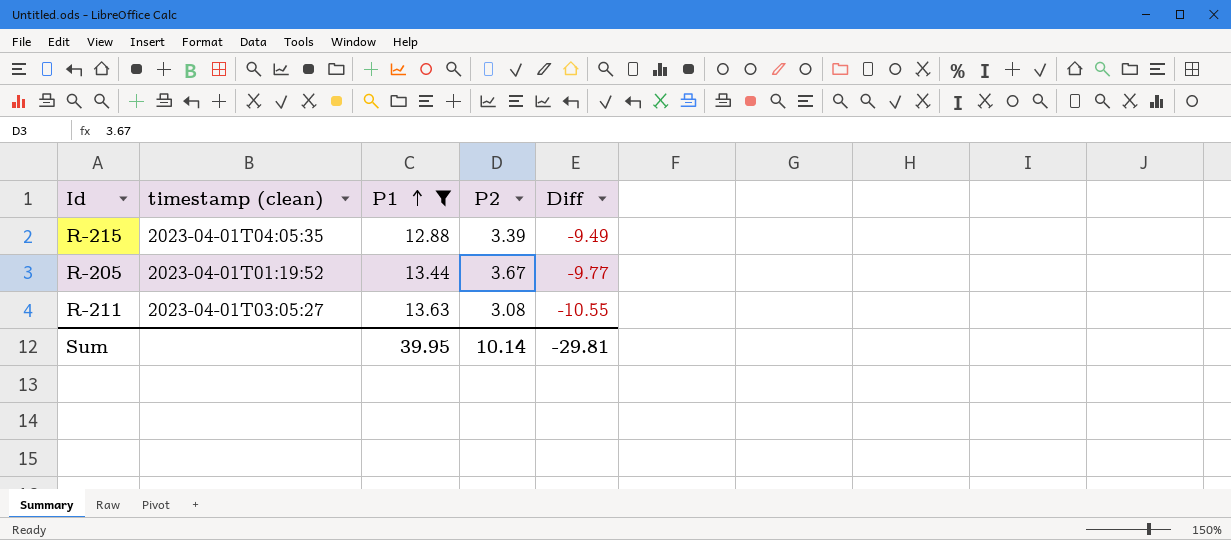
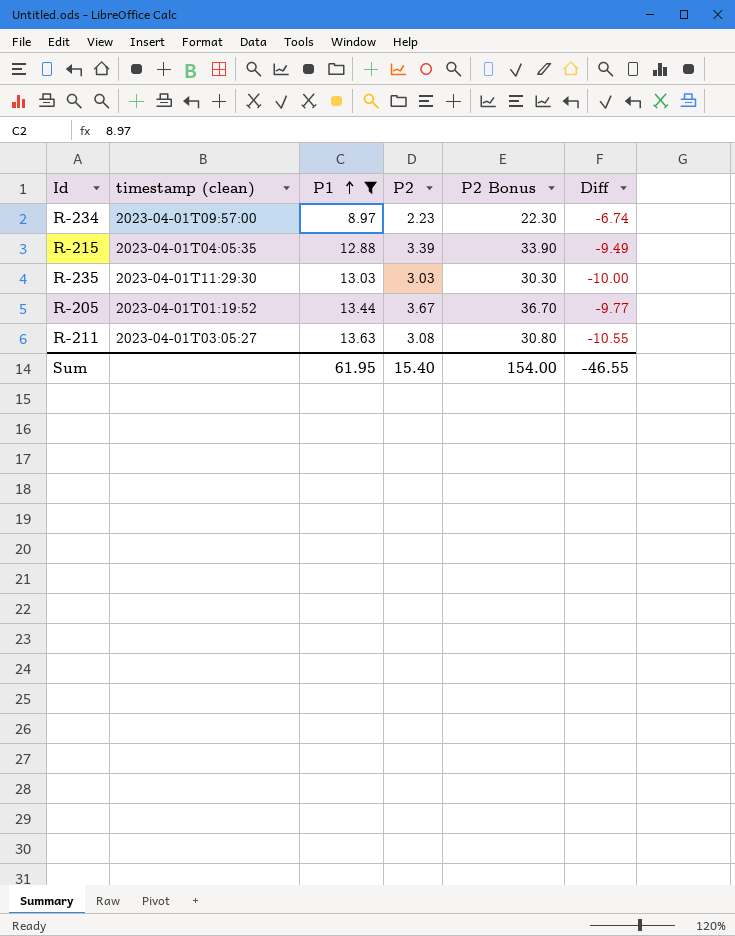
column P2 Bonus | formula: none -> [P2] * 10
row R-234: none -> 2023-04-01T09:57:00 | 8.97 | 2.23 | 22.30 | -6.74
row R-235: none -> 2023-04-01T11:29:30 | 13.03 | 3.03 | 30.30 | -10.00
Sum | P1: 39.95 -> 61.95
Sum | P2: 10.14 -> 15.40
Sum | Diff: -29.81 -> -46.55

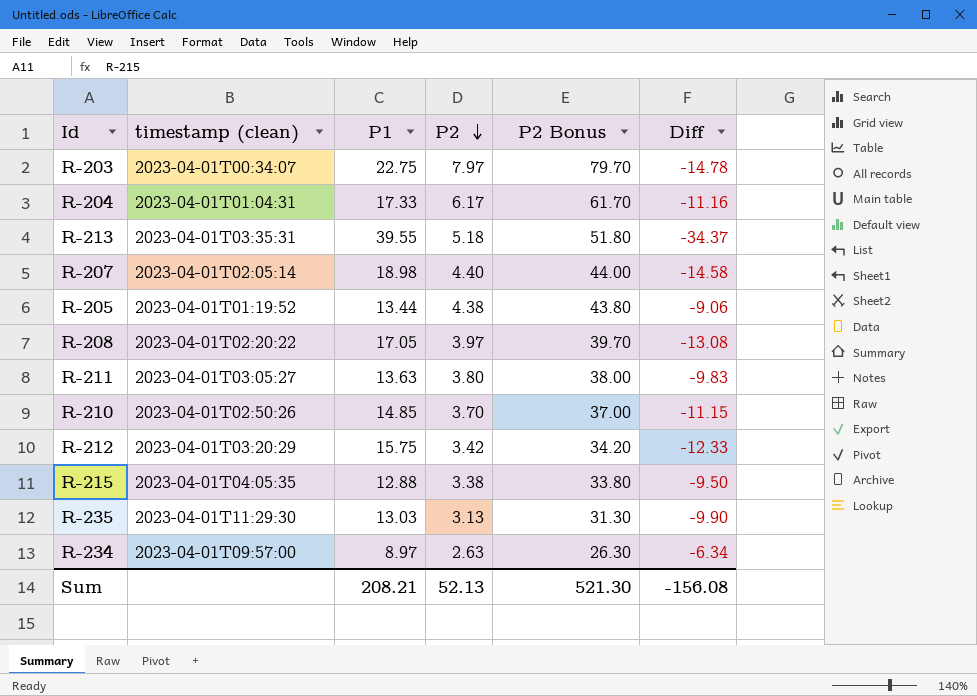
filter: P1 <= 13.63 -> none
row order: P1 ascending -> P2 descending
R-205 | P2: 3.67 -> 4.38
R-205 | P2 Bonus: 36.70 -> 43.80
R-205 | Diff: -9.77 -> -9.06
R-211 | P2: 3.08 -> 3.80
R-211 | P2 Bonus: 30.80 -> 38.00
R-211 | Diff: -10.55 -> -9.83
R-215 | P2: 3.39 -> 3.38
R-215 | P2 Bonus: 33.90 -> 33.80
R-215 | Diff: -9.49 -> -9.50
R-235 | P2: 3.03 -> 3.13
R-235 | P2 Bonus: 30.30 -> 31.30
R-235 | Diff: -10.00 -> -9.90
R-234 | P2: 2.23 -> 2.63
R-234 | P2 Bonus: 22.30 -> 26.30
R-234 | Diff: -6.74 -> -6.34
Sum | P1: 61.95 -> 208.21
Sum | P2: 15.40 -> 52.13
Sum | P2 Bonus: 154.00 -> 521.30
Sum | Diff: -46.55 -> -156.08

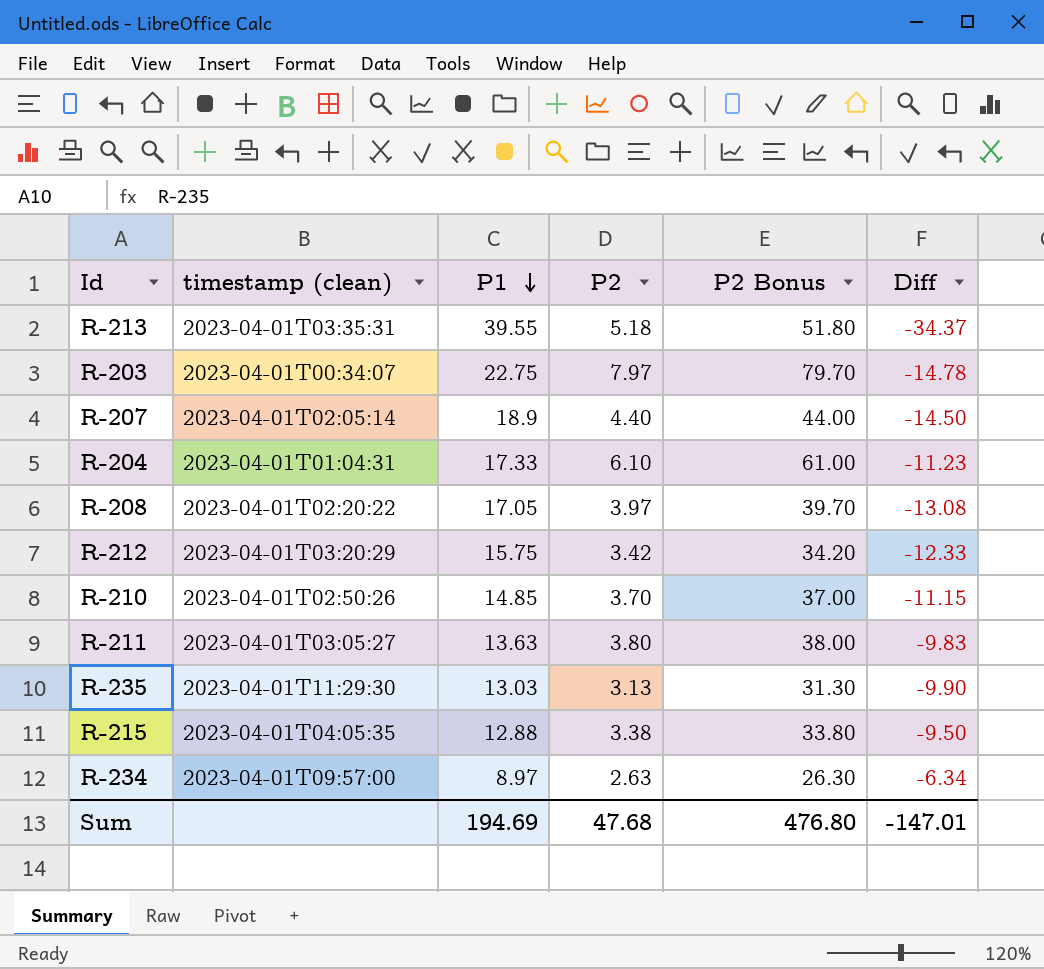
row order: P2 descending -> P1 descending
row R-205: 2023-04-01T01:19:52 | 13.44 | 4.38 | 43.80 | -9.06 -> none
R-207 | P1: 18.98 -> 18.9
R-207 | Diff: -14.58 -> -14.50
R-204 | P2: 6.17 -> 6.10
R-204 | P2 Bonus: 61.70 -> 61.00
R-204 | Diff: -11.16 -> -11.23
Sum | P1: 208.21 -> 194.69
Sum | P2: 52.13 -> 47.68
Sum | P2 Bonus: 521.30 -> 476.80
Sum | Diff: -156.08 -> -147.01

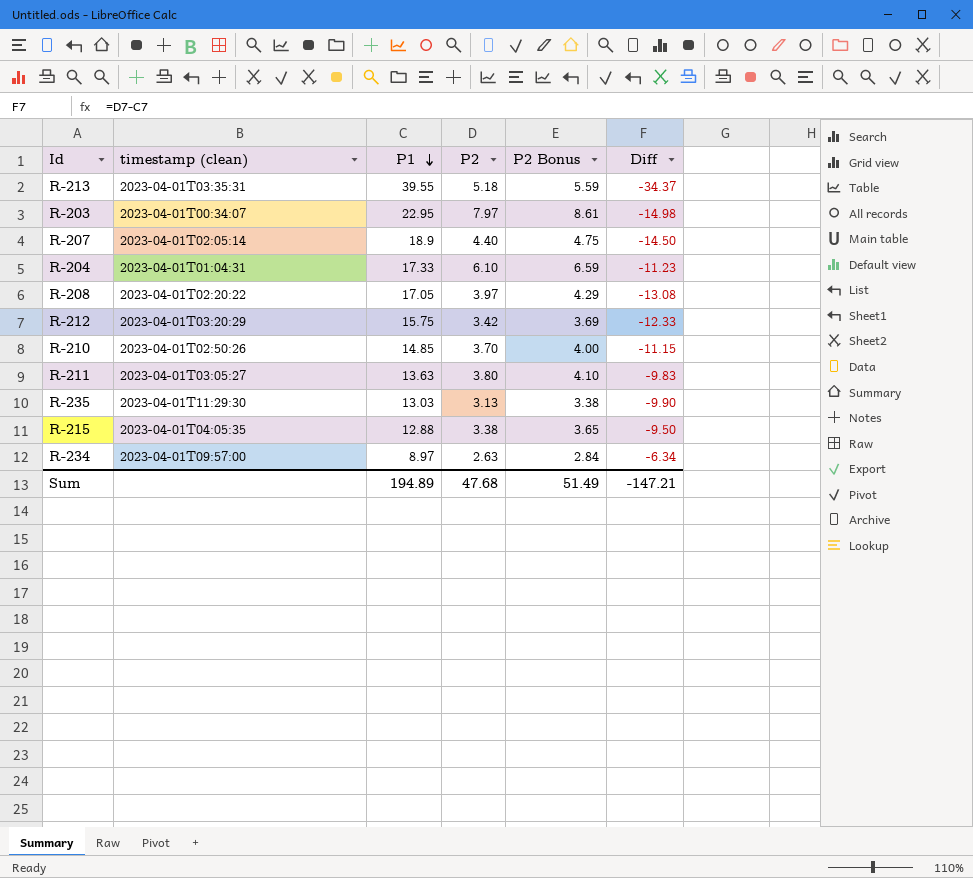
column P2 Bonus | formula: [P2] * 10 -> [P2] * 1.08
R-203 | P1: 22.75 -> 22.95
R-203 | Diff: -14.78 -> -14.98
Sum | P1: 194.69 -> 194.89
Sum | P2 Bonus: 476.80 -> 51.49
Sum | Diff: -147.01 -> -147.21

